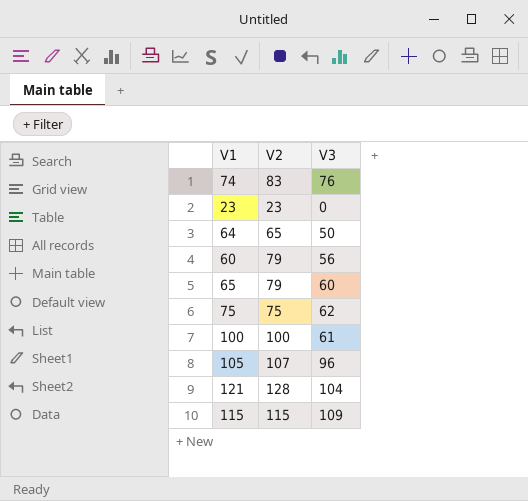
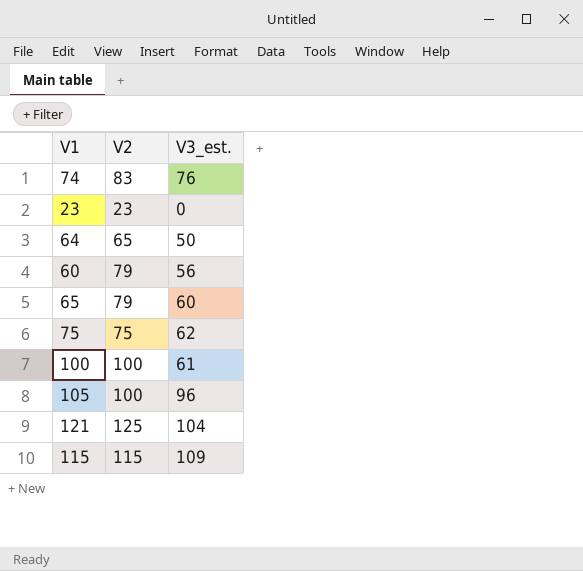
column name: V3 -> V3_est.
105 | V2: 107 -> 100
121 | V2: 128 -> 125

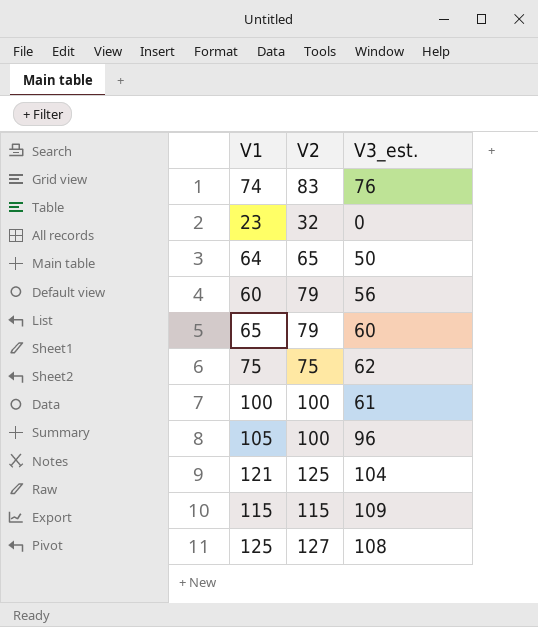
23 | V2: 23 -> 32
row 125: none -> 127 | 108

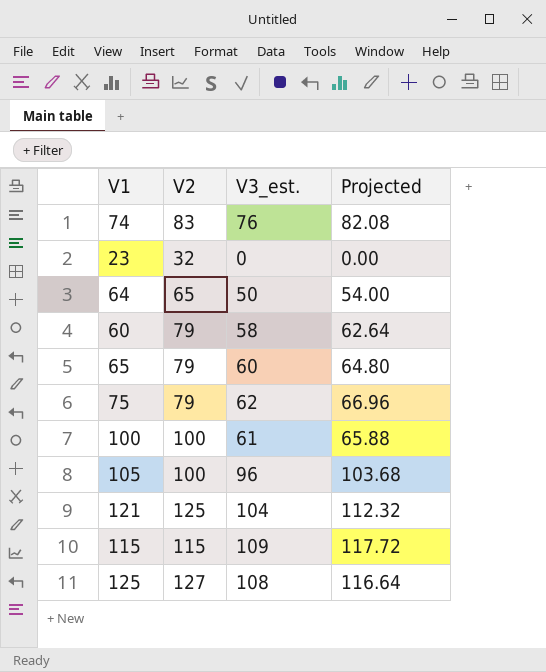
column Projected | formula: none -> [V3_est.] * 1.08
60 | V3_est.: 56 -> 58
75 | V2: 75 -> 79

